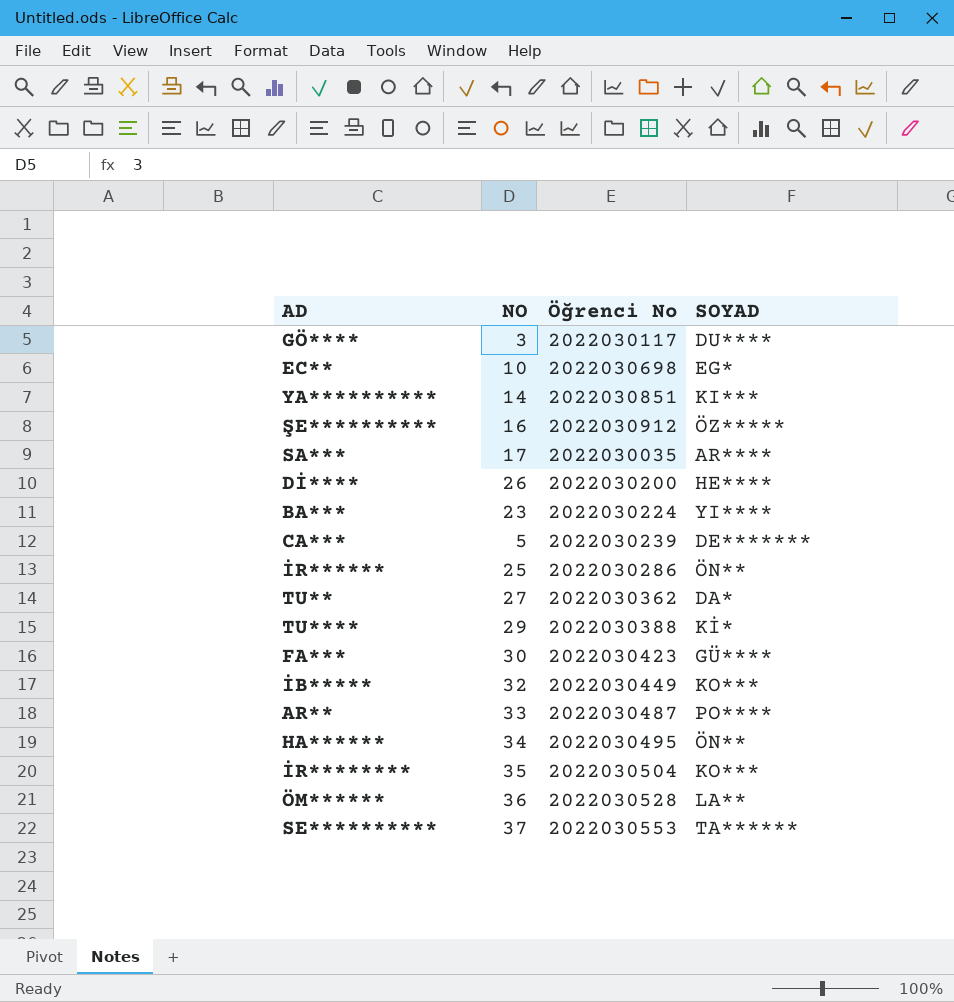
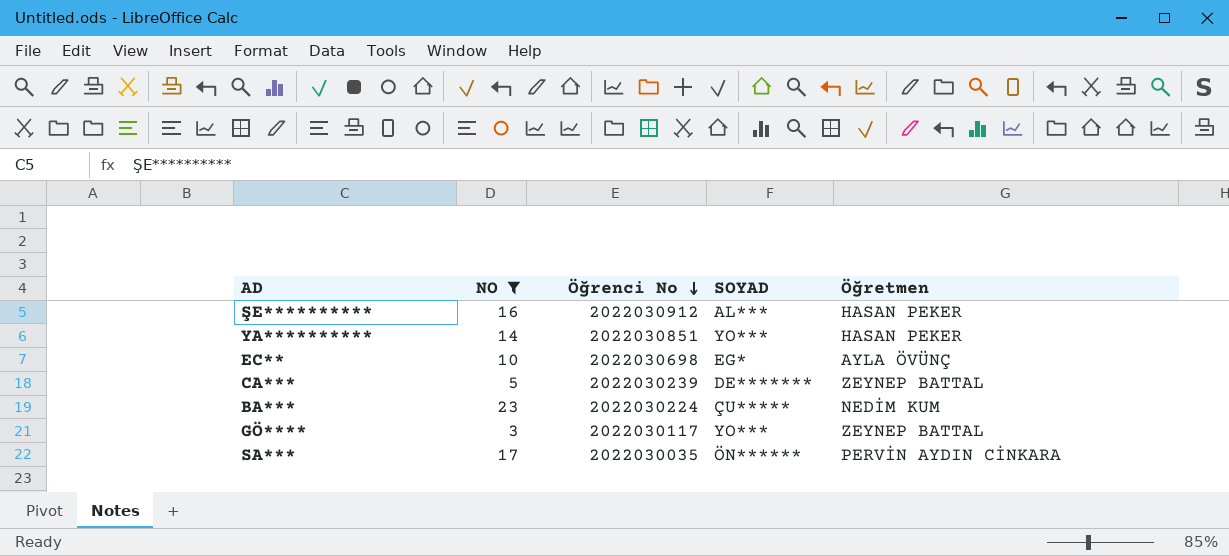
filter: none -> NO <= 23
row order: none -> Öğrenci No descending
column Öğretmen | position: none -> 5
ŞE********** | SOYAD: ÖZ***** -> AL***
YA********** | SOYAD: KI*** -> YO***
BA*** | SOYAD: YI**** -> ÇU*****
GÖ**** | SOYAD: DU**** -> YO***
SA*** | SOYAD: AR**** -> ÖN******

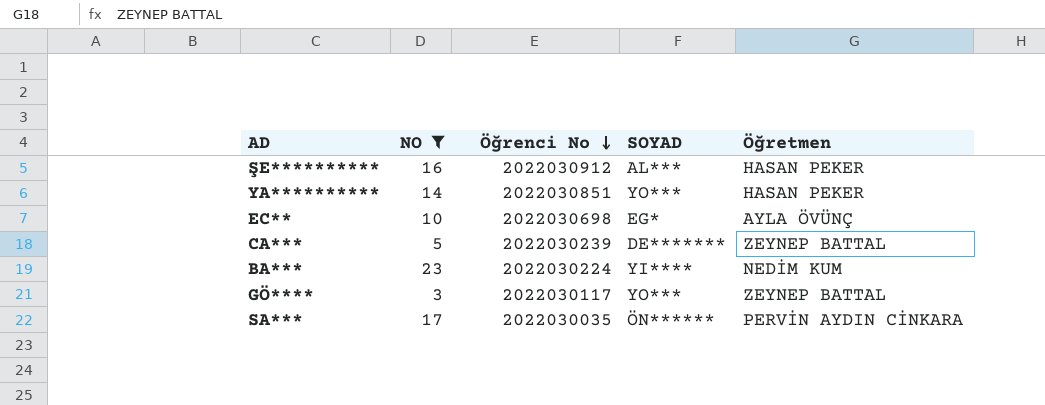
BA*** | SOYAD: ÇU***** -> YI****

